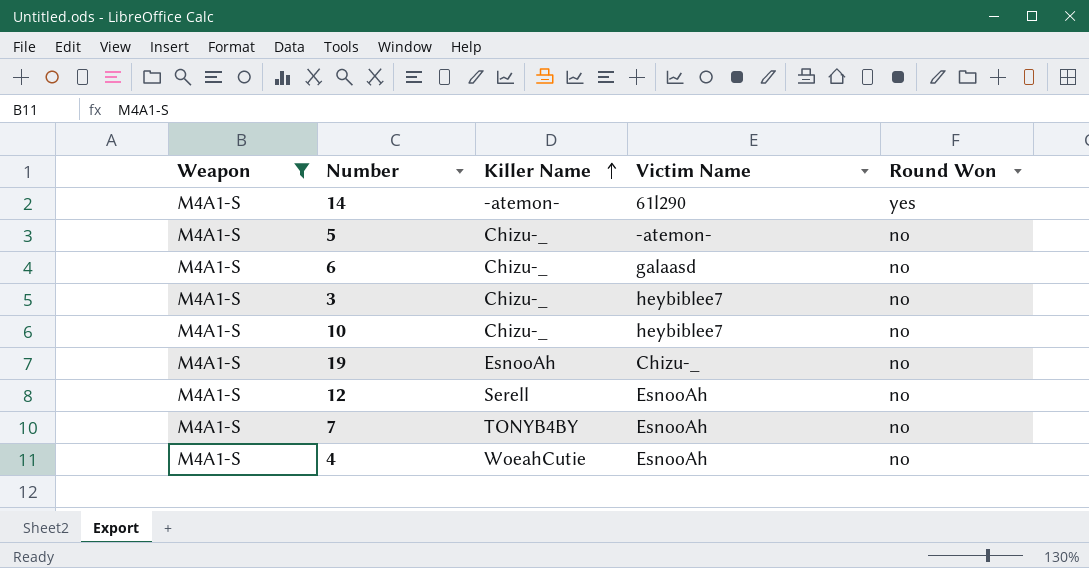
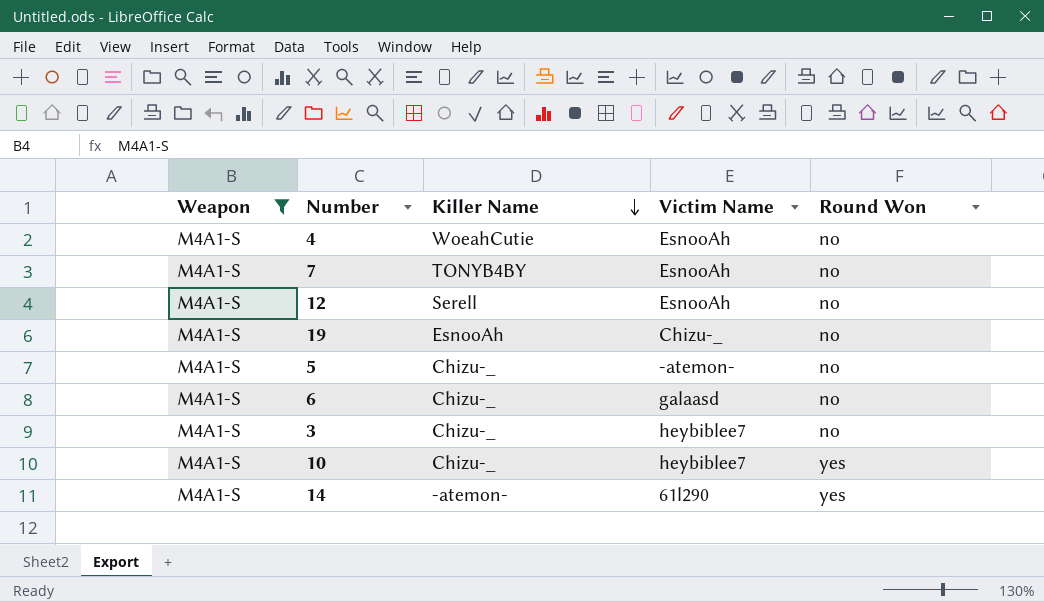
row order: Killer Name ascending -> Killer Name descending
10 | Round Won: no -> yes

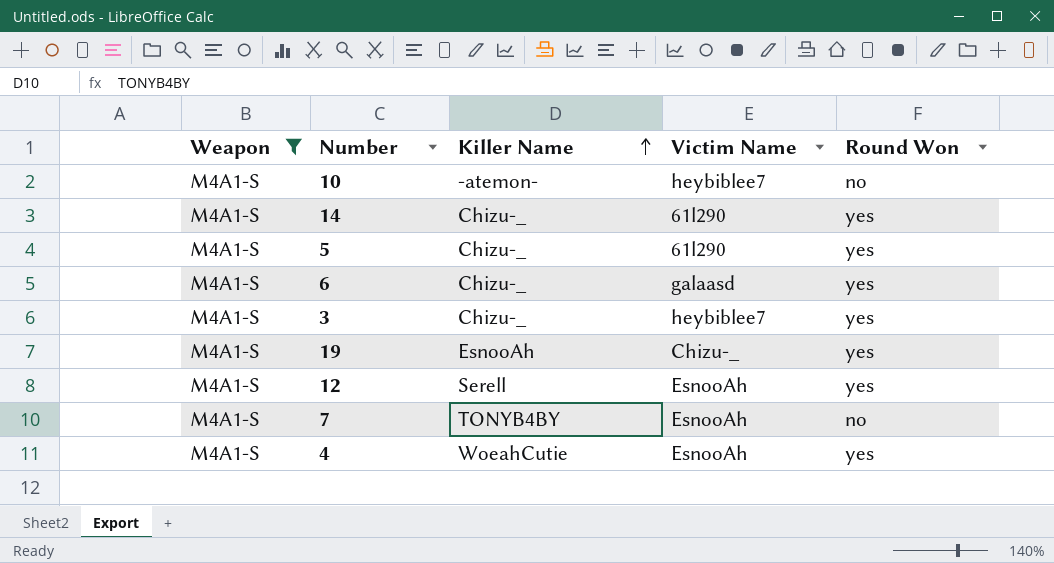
row order: Killer Name descending -> Killer Name ascending
10 | Killer Name: Chizu-_ -> -atemon-
10 | Round Won: yes -> no
14 | Killer Name: -atemon- -> Chizu-_
5 | Victim Name: -atemon- -> 61l290
5 | Round Won: no -> yes
6 | Round Won: no -> yes
3 | Round Won: no -> yes
19 | Round Won: no -> yes
12 | Round Won: no -> yes
4 | Round Won: no -> yes

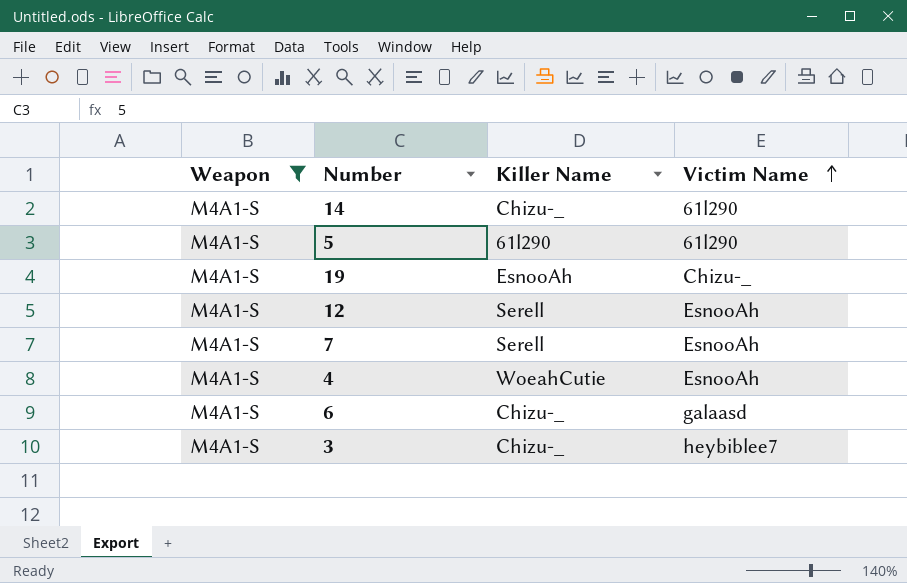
row order: Killer Name ascending -> Victim Name ascending
column Round Won | position: 5 -> none
row 10: M4A1-S | -atemon- | heybiblee7 | no -> none
5 | Killer Name: Chizu-_ -> 61l290
7 | Killer Name: TONYB4BY -> Serell

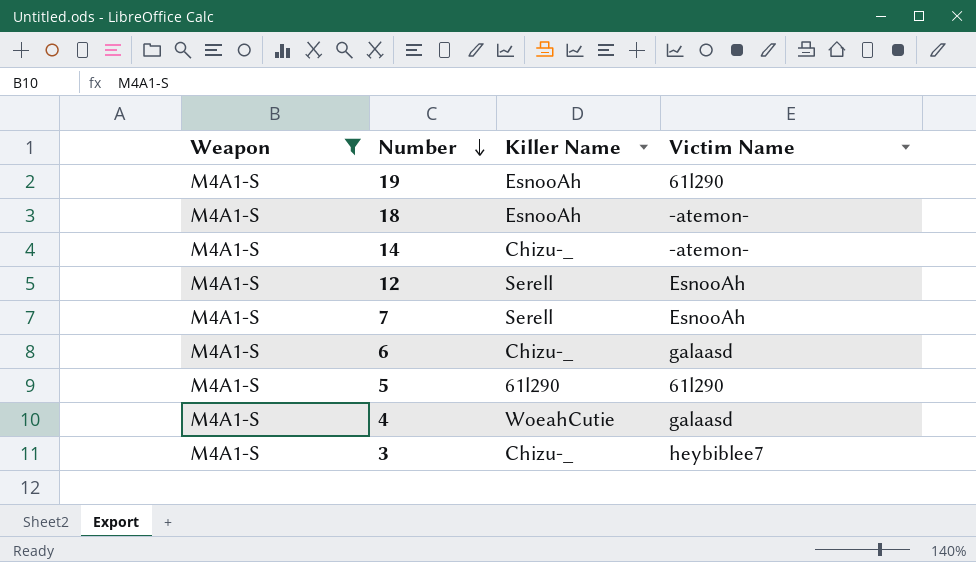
row order: Victim Name ascending -> Number descending
19 | Victim Name: Chizu-_ -> 61l290
row 18: none -> M4A1-S | EsnooAh | -atemon-
14 | Victim Name: 61l290 -> -atemon-
4 | Victim Name: EsnooAh -> galaasd

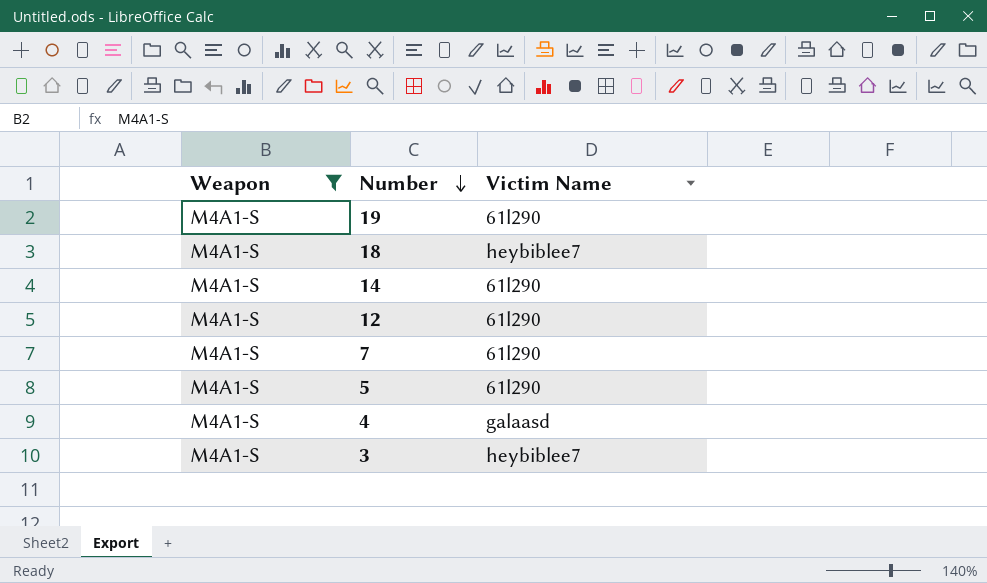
column Killer Name | position: 3 -> none
row 6: M4A1-S | Chizu-_ | galaasd -> none
18 | Victim Name: -atemon- -> heybiblee7
14 | Victim Name: -atemon- -> 61l290
12 | Victim Name: EsnooAh -> 61l290
7 | Victim Name: EsnooAh -> 61l290

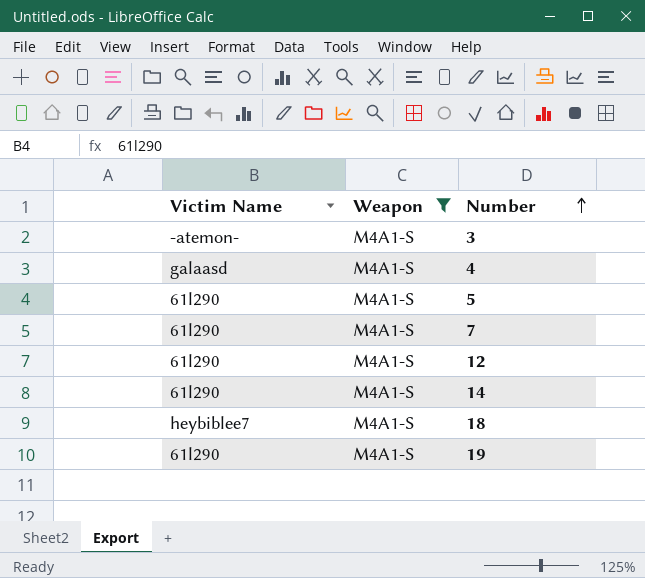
row order: Number descending -> Number ascending
column Victim Name | position: 3 -> 1
3 | Victim Name: heybiblee7 -> -atemon-

